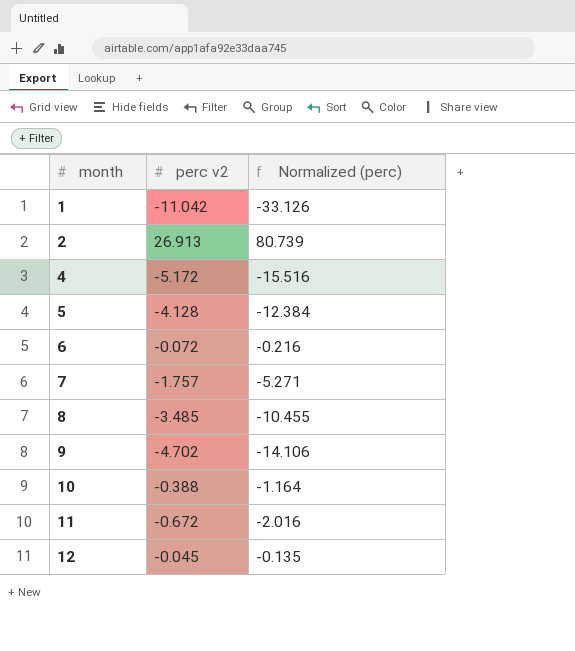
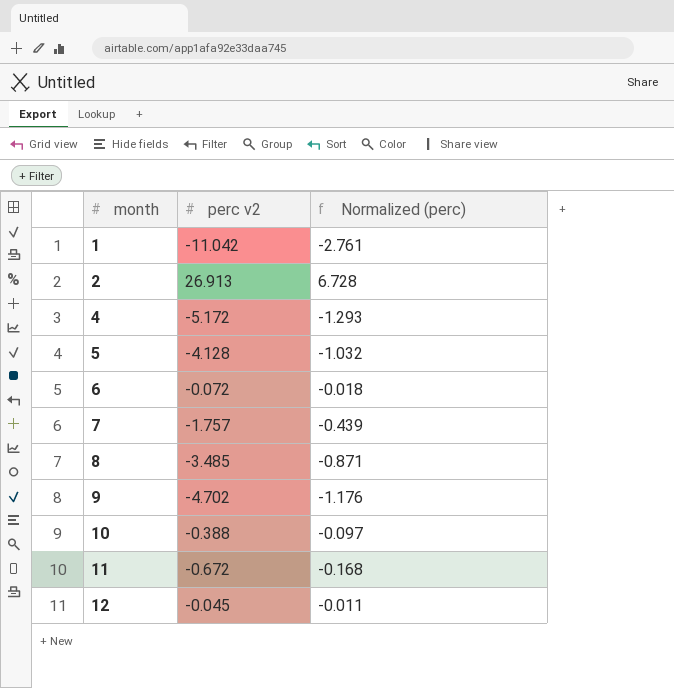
column Normalized (perc) | formula: [perc v2] * 3 -> [perc v2] * 0.25

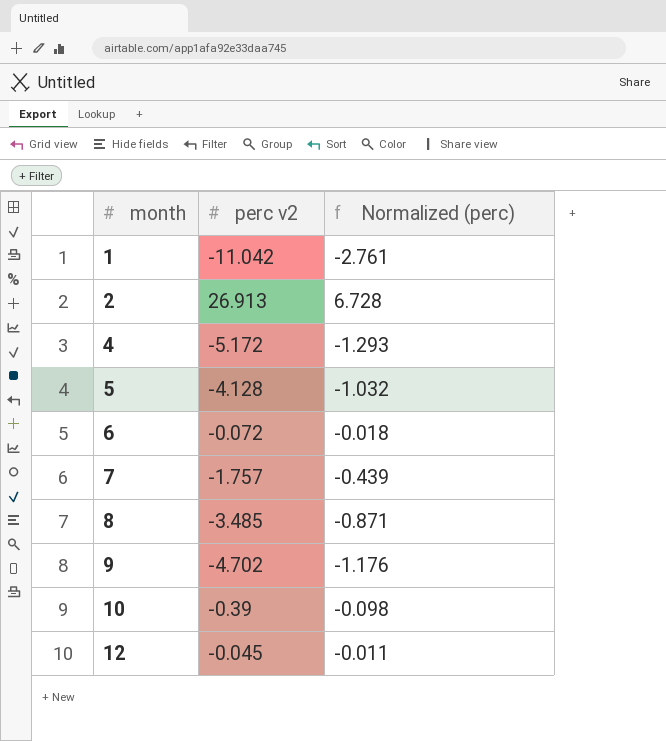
row 11: -0.672 | -0.168 -> none
10 | perc v2: -0.388 -> -0.39
10 | Normalized (perc): -0.097 -> -0.098

